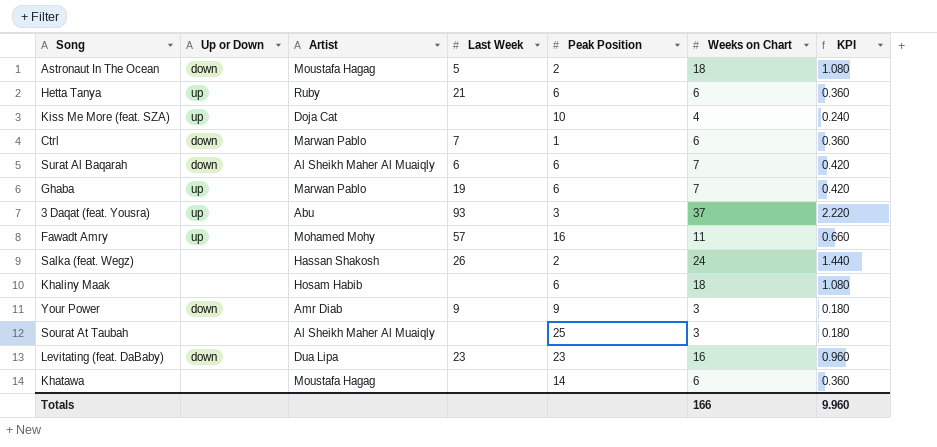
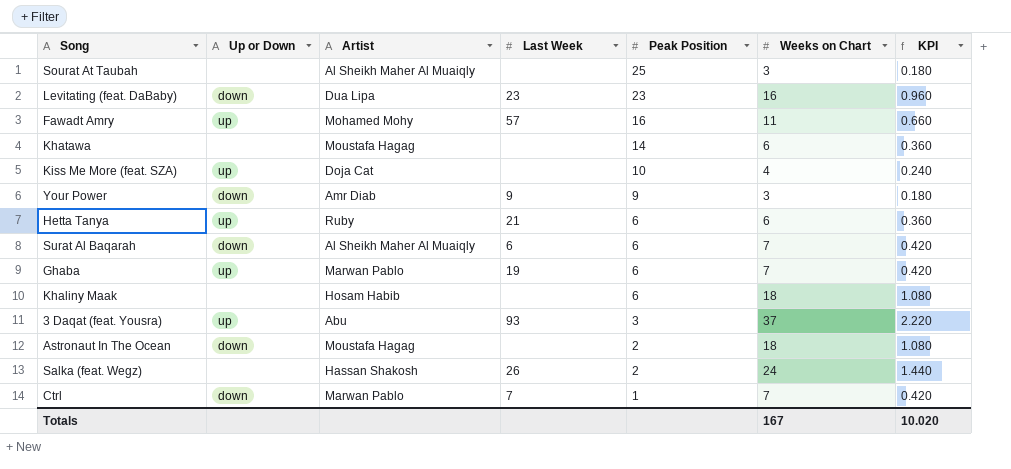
row order: none -> Peak Position descending
Astronaut In The Ocean | Last Week: 5 -> none
Ctrl | Weeks on Chart: 6 -> 7
Ctrl | KPI: 0.360 -> 0.420
Totals | Weeks on Chart: 166 -> 167
Totals | KPI: 9.960 -> 10.020

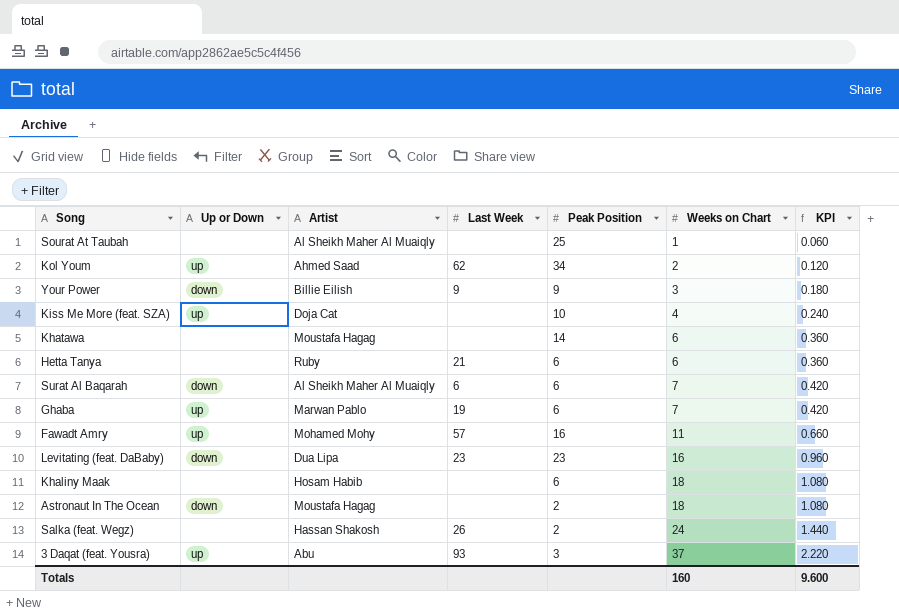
row order: Peak Position descending -> Weeks on Chart ascending
row Ctrl: down | Marwan Pablo | 7 | 1 | 7 | 0.420 -> none
Sourat At Taubah | Weeks on Chart: 3 -> 1
Sourat At Taubah | KPI: 0.180 -> 0.060
row Kol Youm: none -> up | Ahmed Saad | 62 | 34 | 2 | 0.120
Your Power | Artist: Amr Diab -> Billie Eilish
Hetta Tanya | Up or Down: up -> none
Totals | Weeks on Chart: 167 -> 160
Totals | KPI: 10.020 -> 9.600

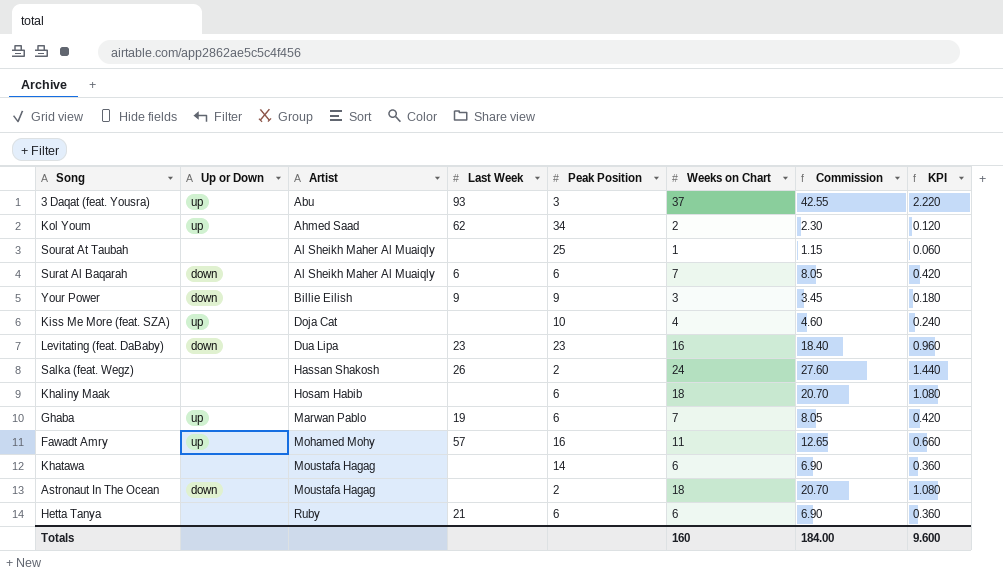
row order: Weeks on Chart ascending -> Artist ascending
column Commission | formula: none -> [Weeks on Chart] * 1.15

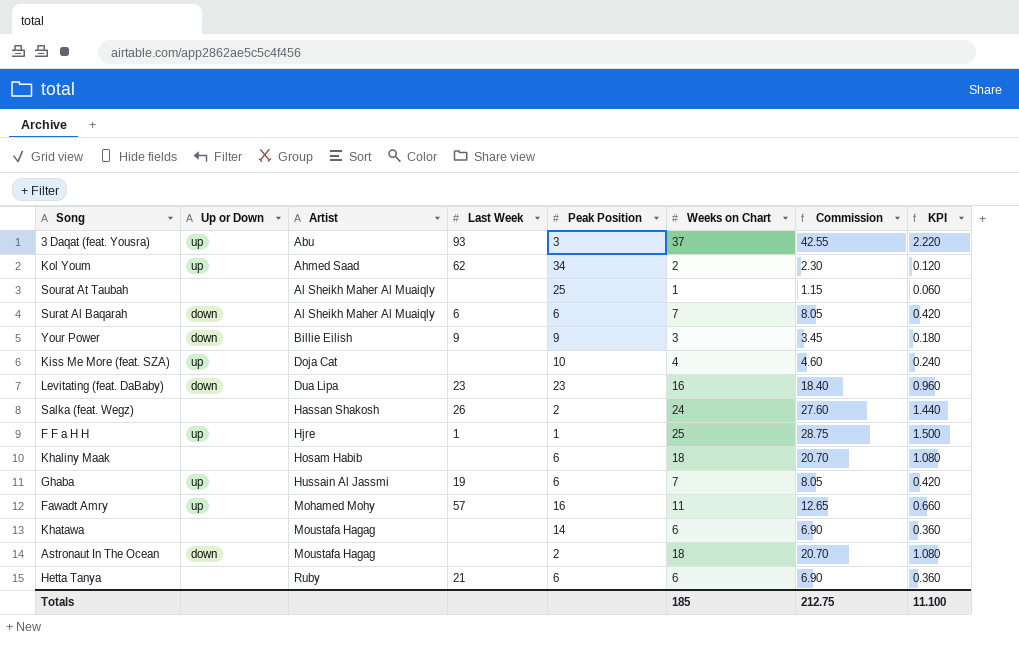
row F F a H H: none -> up | Hjre | 1 | 1 | 25 | 28.75 | 1.500
Ghaba | Artist: Marwan Pablo -> Hussain Al Jassmi
Totals | Weeks on Chart: 160 -> 185
Totals | Commission: 184.00 -> 212.75
Totals | KPI: 9.600 -> 11.100

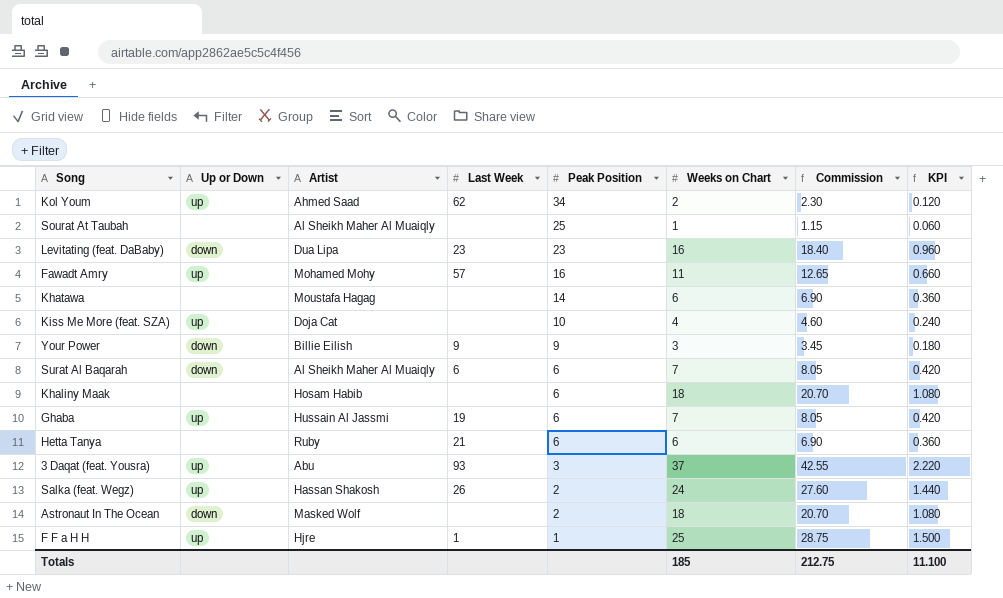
row order: Artist ascending -> Peak Position descending
Salka (feat. Wegz) | Up or Down: none -> up
Astronaut In The Ocean | Artist: Moustafa Hagag -> Masked Wolf

